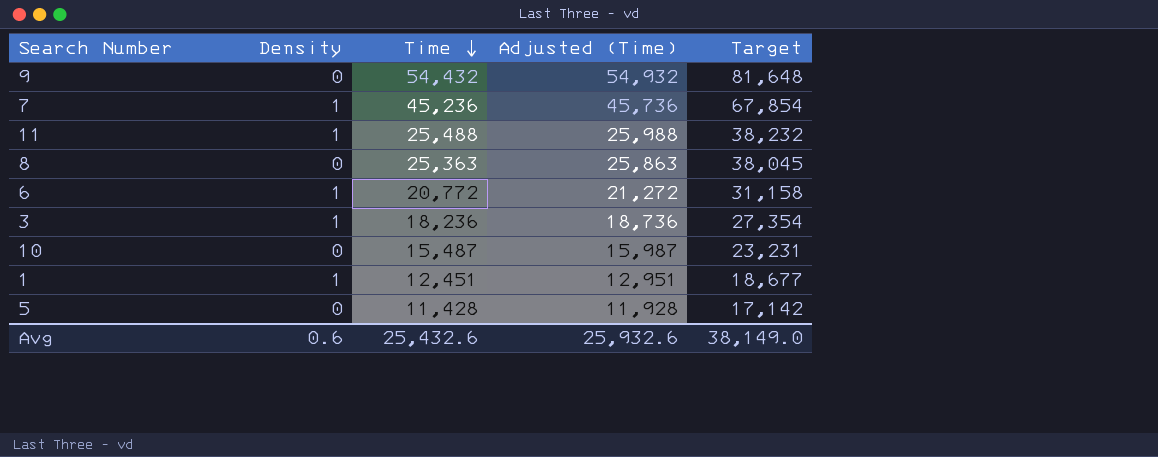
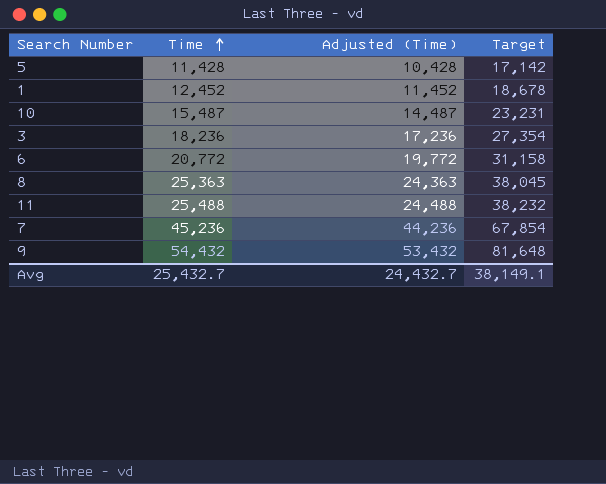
row order: Time descending -> Time ascending
column Density | position: 2 -> none
column Adjusted (Time) | formula: [Time] + 500 -> [Time] - 1000
1 | Time: 12,451 -> 12,452
1 | Target: 18,677 -> 18,678
Avg | Time: 25,432.6 -> 25,432.7
Avg | Adjusted (Time): 25,932.6 -> 24,432.7
Avg | Target: 38,149.0 -> 38,149.1

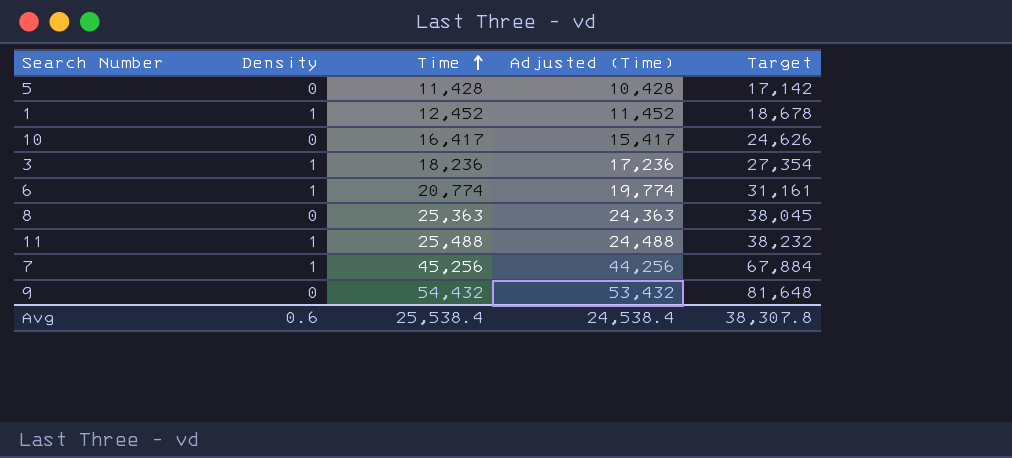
column Density | position: none -> 2
10 | Time: 15,487 -> 16,417
10 | Adjusted (Time): 14,487 -> 15,417
10 | Target: 23,231 -> 24,626
6 | Time: 20,772 -> 20,774
6 | Adjusted (Time): 19,772 -> 19,774
6 | Target: 31,158 -> 31,161
7 | Time: 45,236 -> 45,256
7 | Adjusted (Time): 44,236 -> 44,256
7 | Target: 67,854 -> 67,884
Avg | Time: 25,432.7 -> 25,538.4
Avg | Adjusted (Time): 24,432.7 -> 24,538.4
Avg | Target: 38,149.1 -> 38,307.8

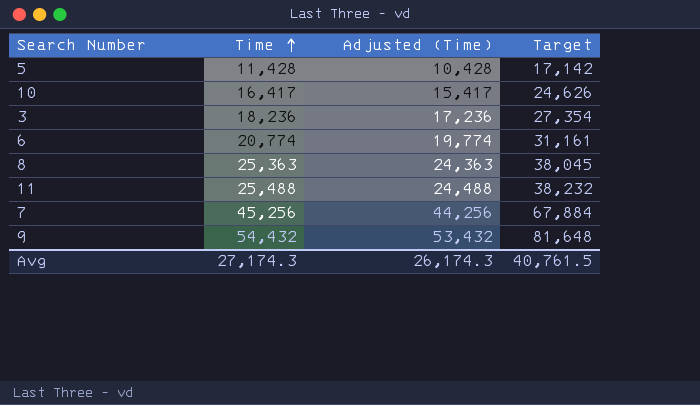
column Density | position: 2 -> none
row 1: 1 | 12,452 | 11,452 | 18,678 -> none
Avg | Time: 25,538.4 -> 27,174.3
Avg | Adjusted (Time): 24,538.4 -> 26,174.3
Avg | Target: 38,307.8 -> 40,761.5

